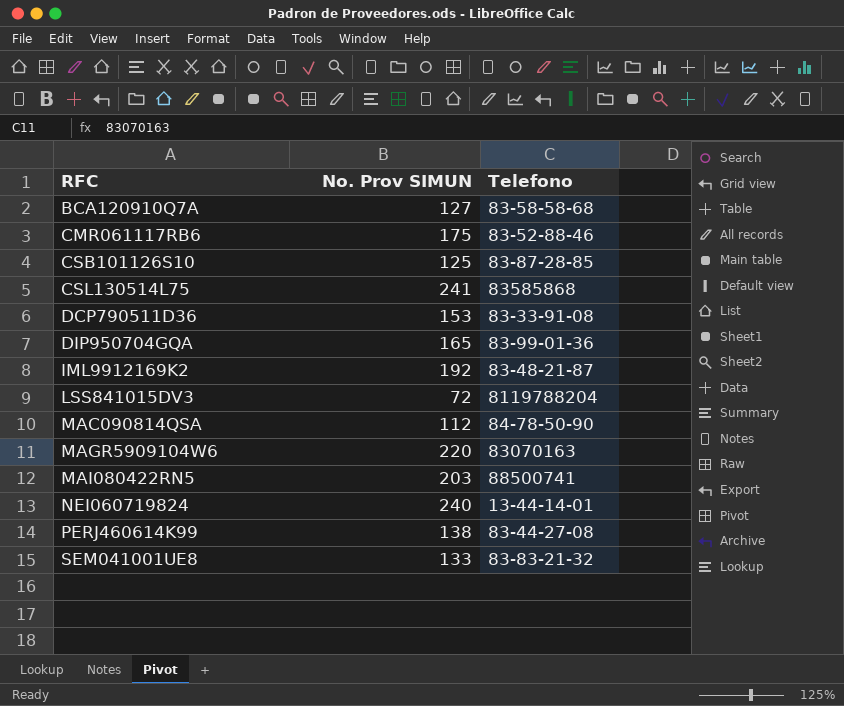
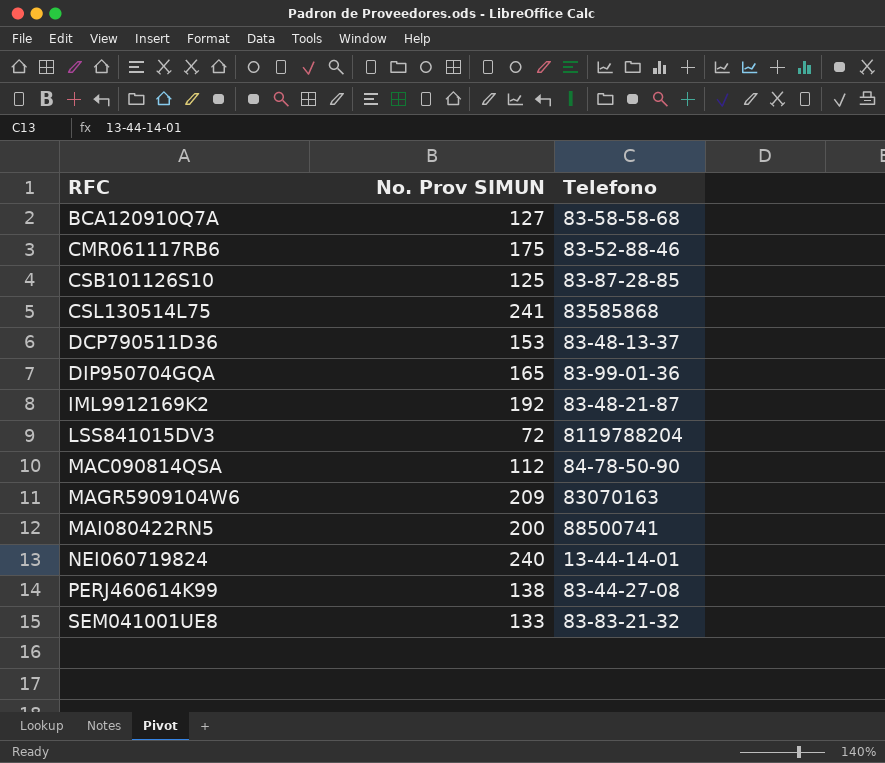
DCP790511D36 | Telefono: 83-33-91-08 -> 83-48-13-37
MAGR5909104W6 | No. Prov SIMUN: 220 -> 209
MAI080422RN5 | No. Prov SIMUN: 203 -> 200

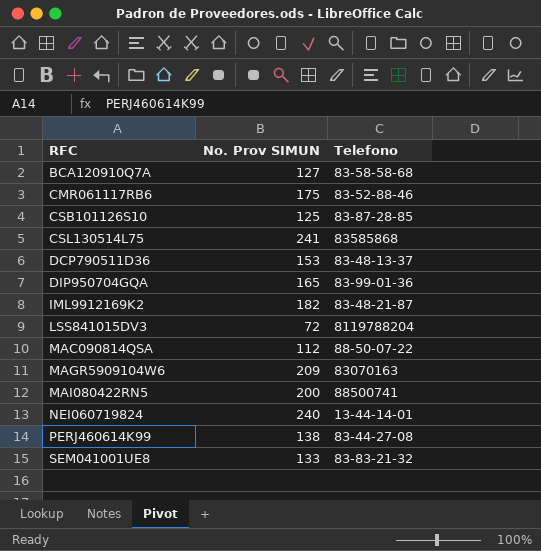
IML9912169K2 | No. Prov SIMUN: 192 -> 182
MAC090814QSA | Telefono: 84-78-50-90 -> 88-50-07-22

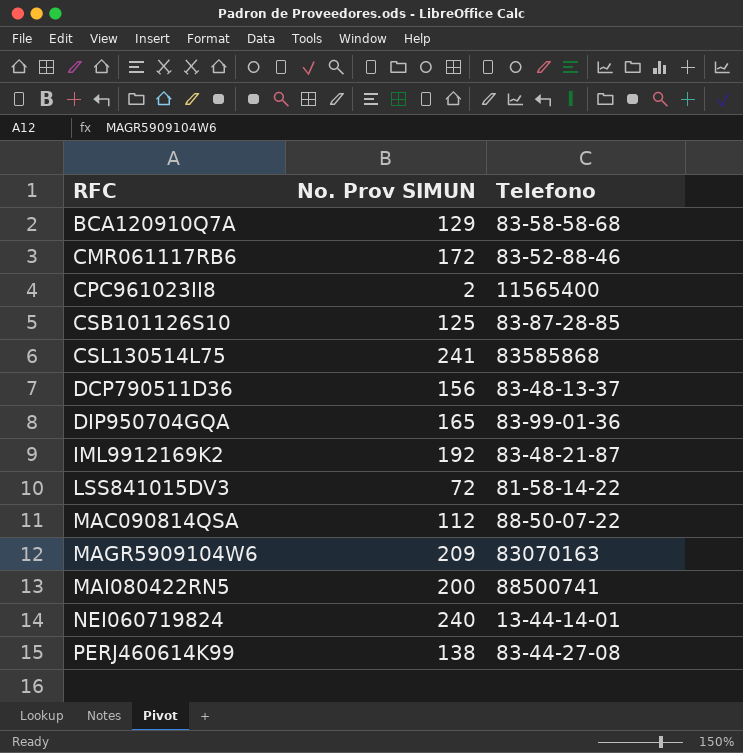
row SEM041001UE8: 133 | 83-83-21-32 -> none
BCA120910Q7A | No. Prov SIMUN: 127 -> 129
CMR061117RB6 | No. Prov SIMUN: 175 -> 172
row CPC961023II8: none -> 2 | 11565400
DCP790511D36 | No. Prov SIMUN: 153 -> 156
IML9912169K2 | No. Prov SIMUN: 182 -> 192
LSS841015DV3 | Telefono: 8119788204 -> 81-58-14-22

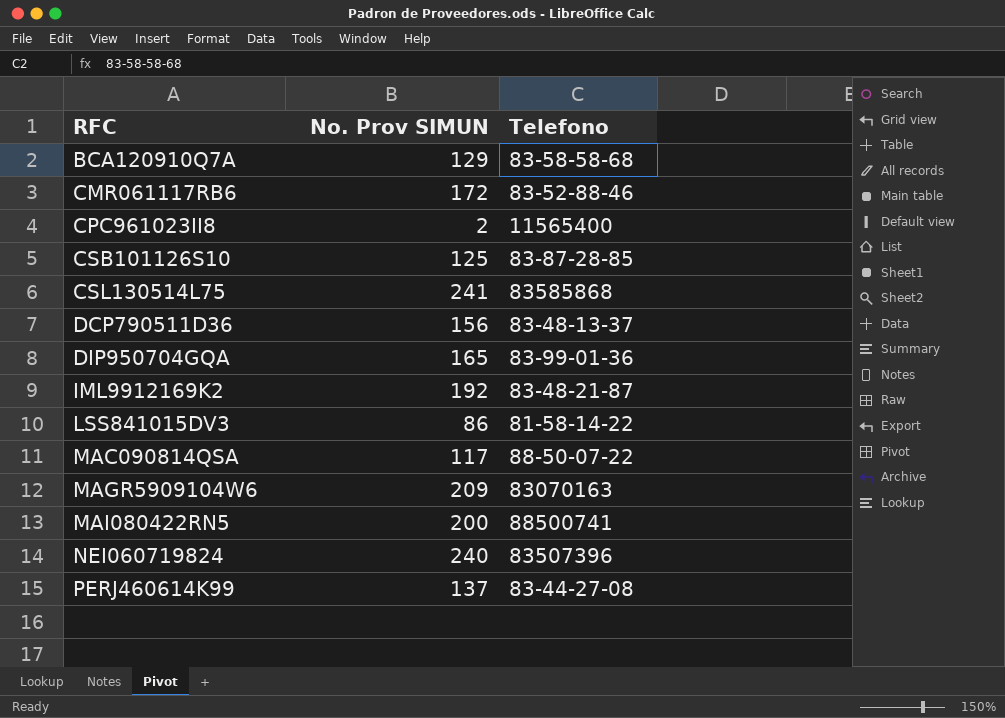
LSS841015DV3 | No. Prov SIMUN: 72 -> 86
MAC090814QSA | No. Prov SIMUN: 112 -> 117
NEI060719824 | Telefono: 13-44-14-01 -> 83507396
PERJ460614K99 | No. Prov SIMUN: 138 -> 137

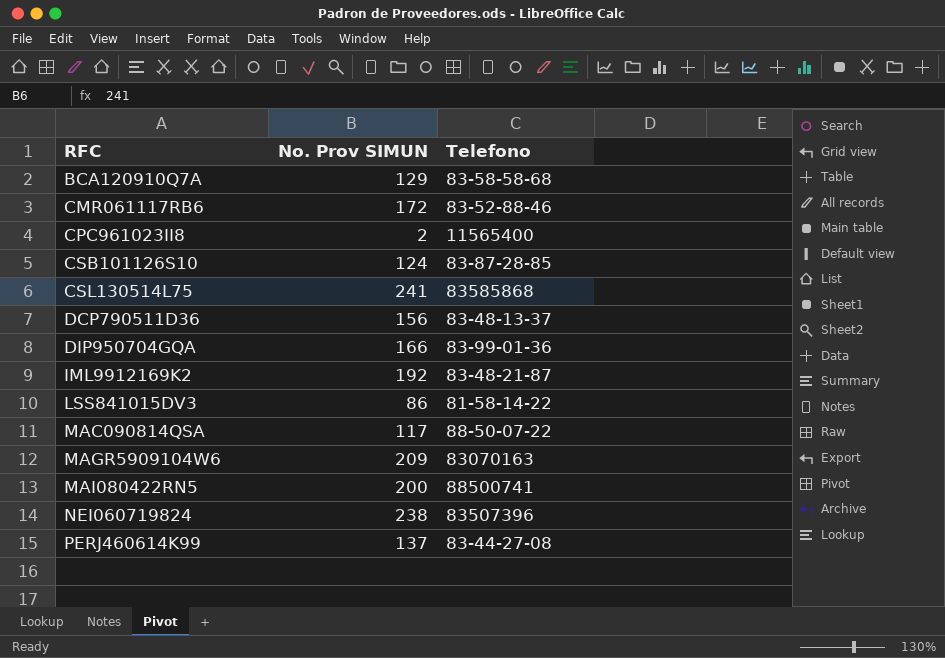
CSB101126S10 | No. Prov SIMUN: 125 -> 124
DIP950704GQA | No. Prov SIMUN: 165 -> 166
NEI060719824 | No. Prov SIMUN: 240 -> 238

